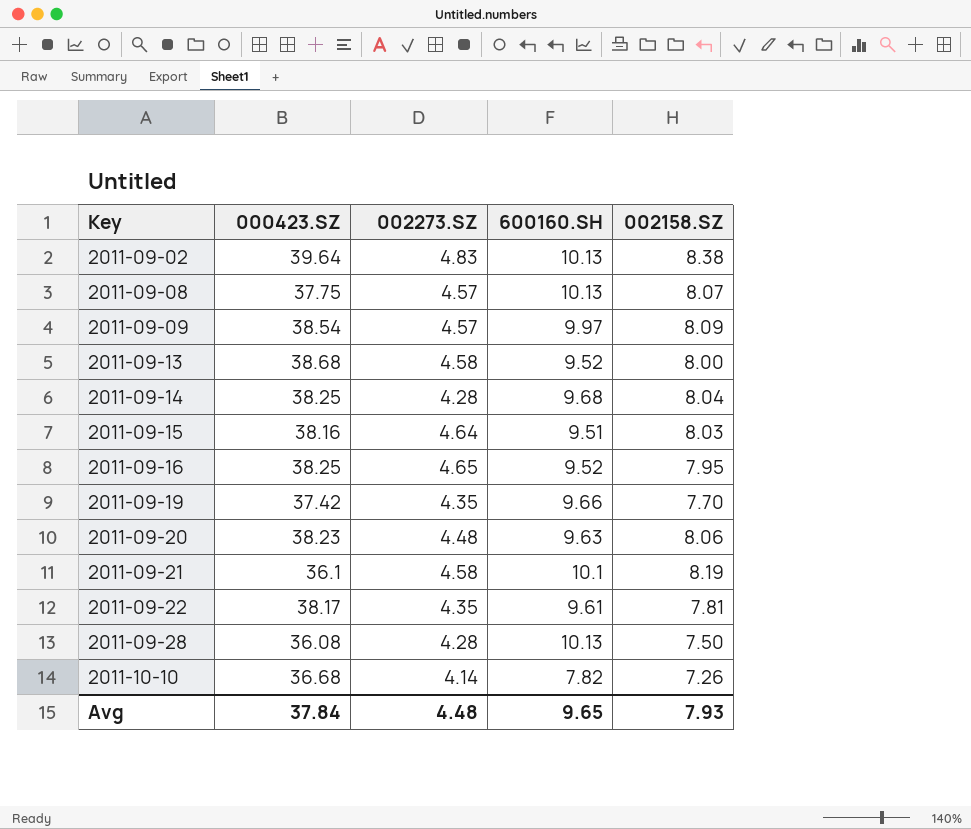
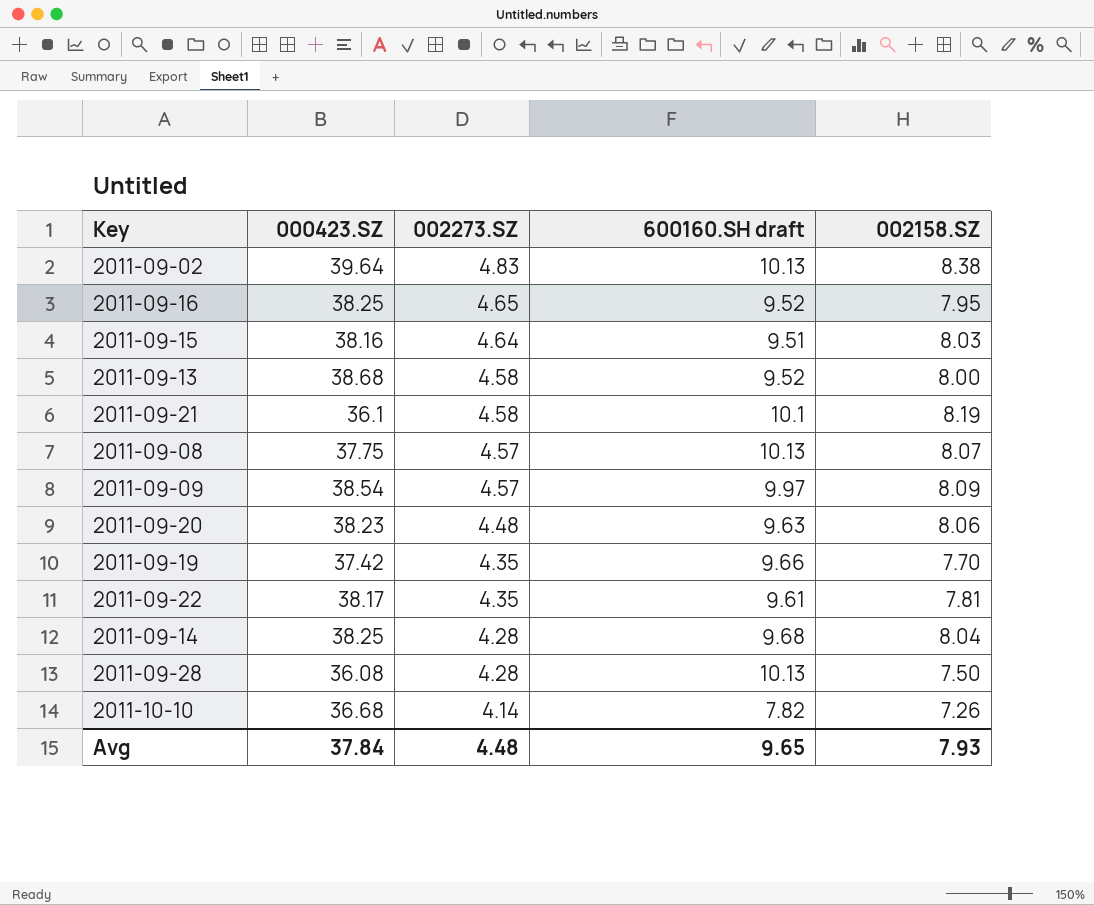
row order: Key ascending -> 002273.SZ descending
column name: 600160.SH -> 600160.SH draft

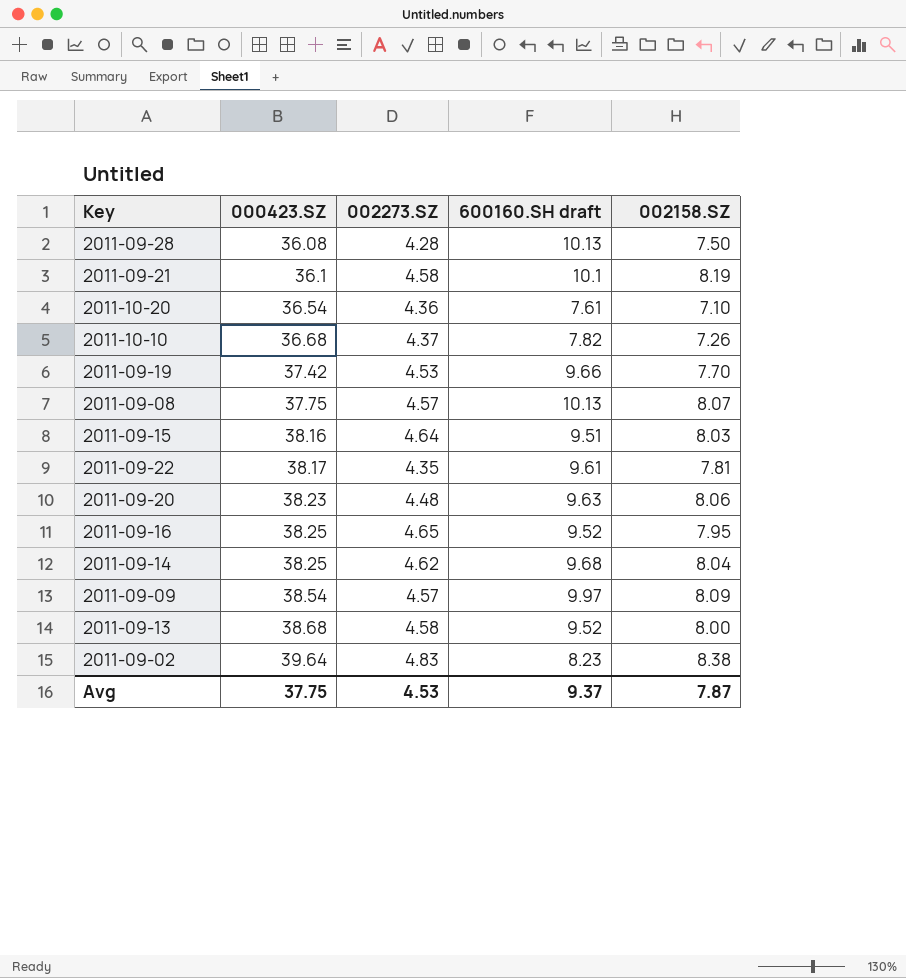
row order: 002273.SZ descending -> 000423.SZ ascending
row 2011-10-20: none -> 36.54 | 4.36 | 7.61 | 7.10
2011-10-10 | 002273.SZ: 4.14 -> 4.37
2011-09-19 | 002273.SZ: 4.35 -> 4.53
2011-09-14 | 002273.SZ: 4.28 -> 4.62
2011-09-02 | 600160.SH draft: 10.13 -> 8.23
Avg | 000423.SZ: 37.84 -> 37.75
Avg | 002273.SZ: 4.48 -> 4.53
Avg | 600160.SH draft: 9.65 -> 9.37
Avg | 002158.SZ: 7.93 -> 7.87

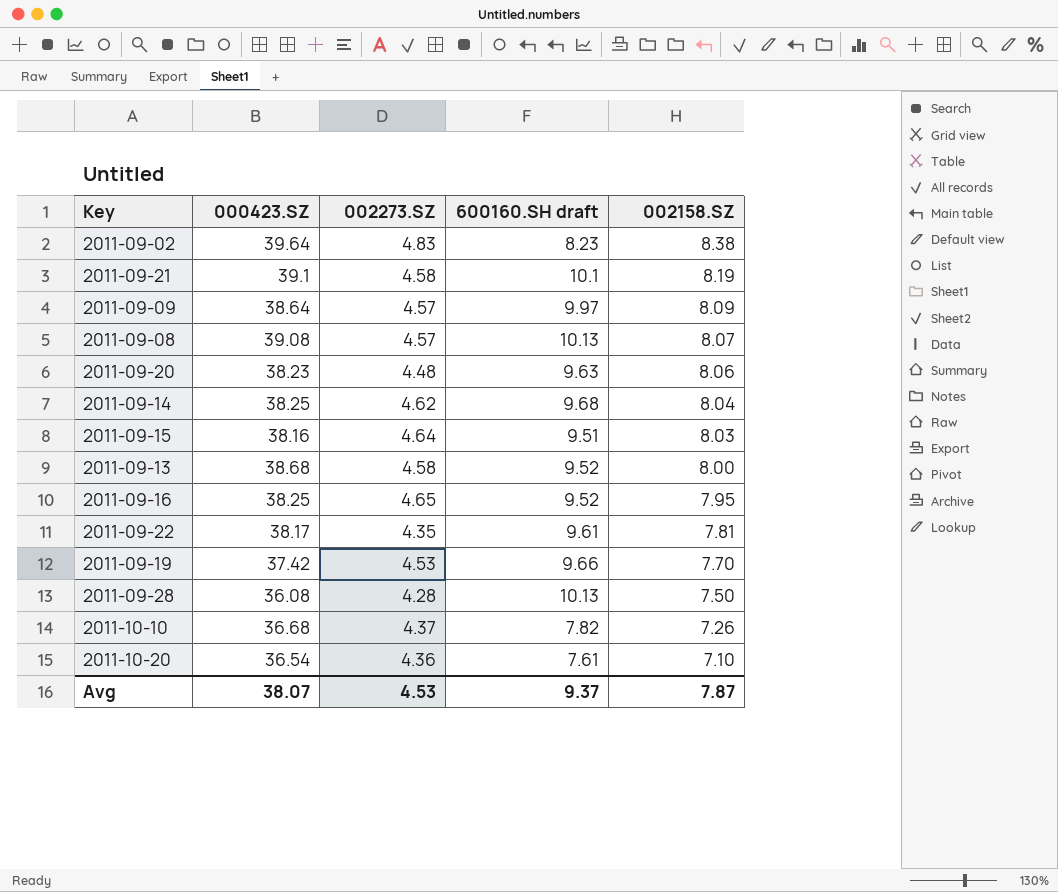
row order: 000423.SZ ascending -> 002158.SZ descending
2011-09-21 | 000423.SZ: 36.1 -> 39.1
2011-09-09 | 000423.SZ: 38.54 -> 38.64
2011-09-08 | 000423.SZ: 37.75 -> 39.08
Avg | 000423.SZ: 37.75 -> 38.07

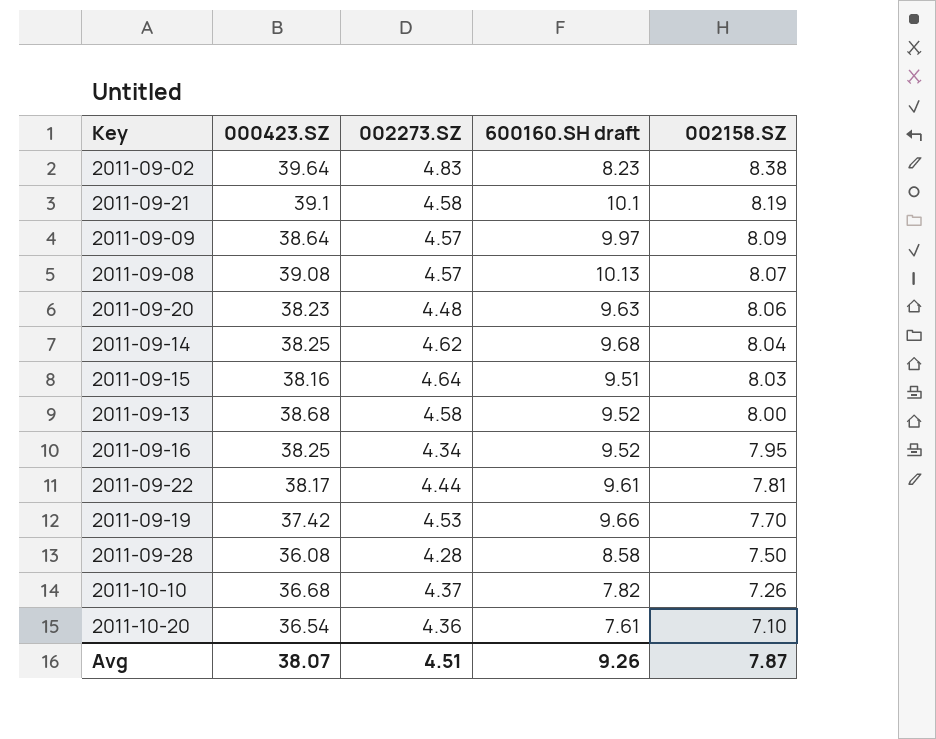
2011-09-16 | 002273.SZ: 4.65 -> 4.34
2011-09-22 | 002273.SZ: 4.35 -> 4.44
2011-09-28 | 600160.SH draft: 10.13 -> 8.58
Avg | 002273.SZ: 4.53 -> 4.51
Avg | 600160.SH draft: 9.37 -> 9.26

